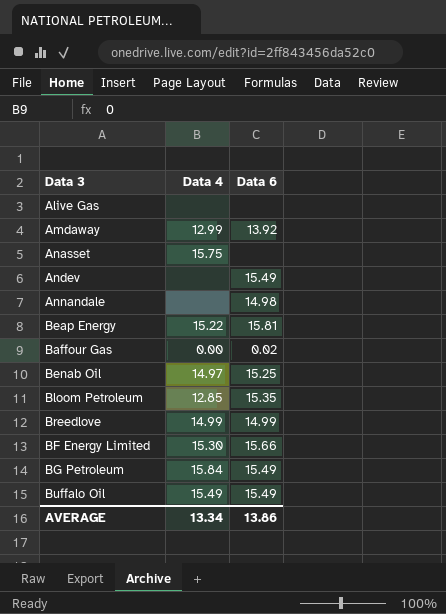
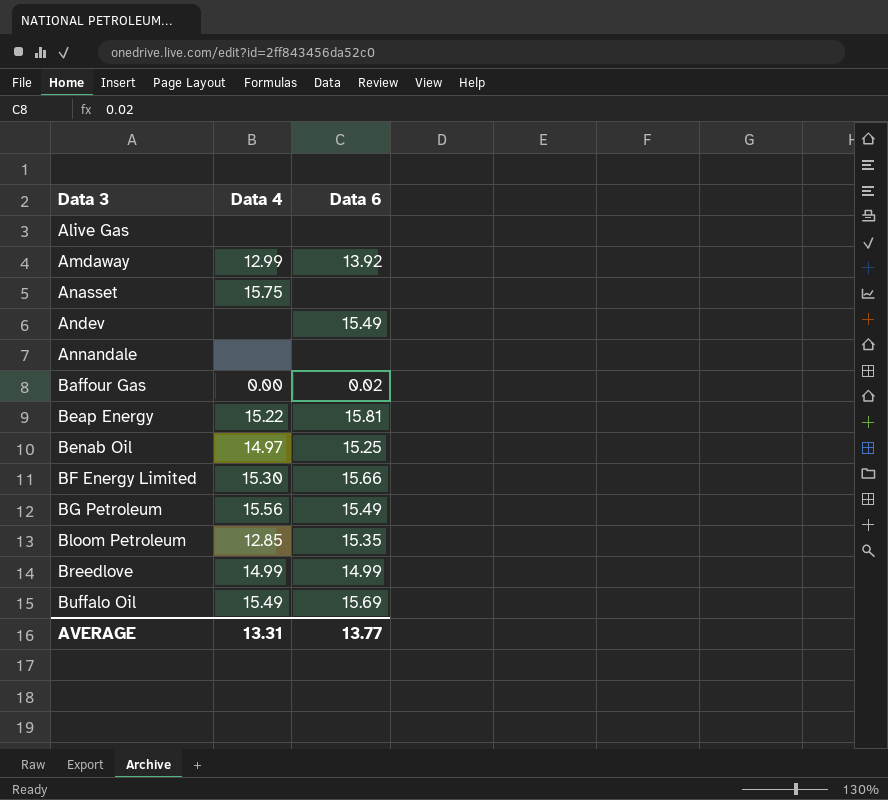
row order: none -> Data 3 ascending
Annandale | Data 6: 14.98 -> none
BG Petroleum | Data 4: 15.84 -> 15.56
Buffalo Oil | Data 6: 15.49 -> 15.69
AVERAGE | Data 4: 13.34 -> 13.31
AVERAGE | Data 6: 13.86 -> 13.77

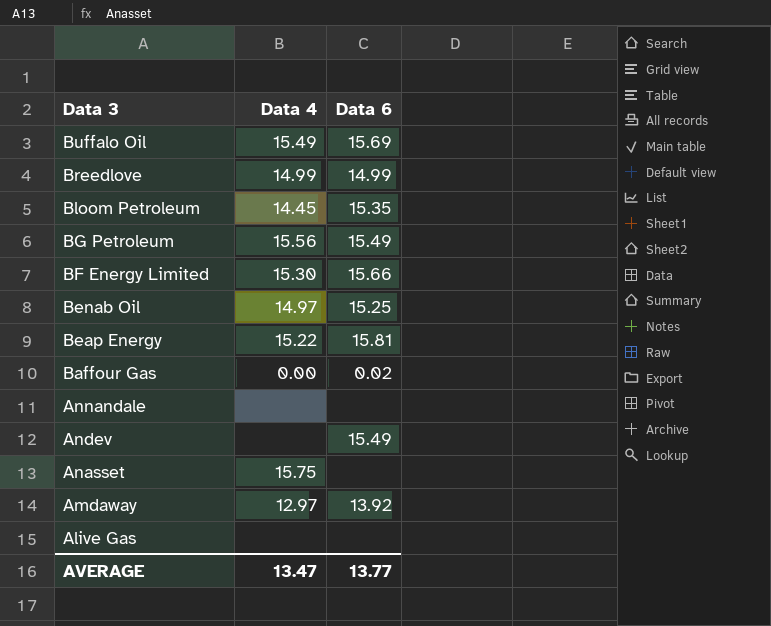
row order: Data 3 ascending -> Data 3 descending
Bloom Petroleum | Data 4: 12.85 -> 14.45
Amdaway | Data 4: 12.99 -> 12.97
AVERAGE | Data 4: 13.31 -> 13.47

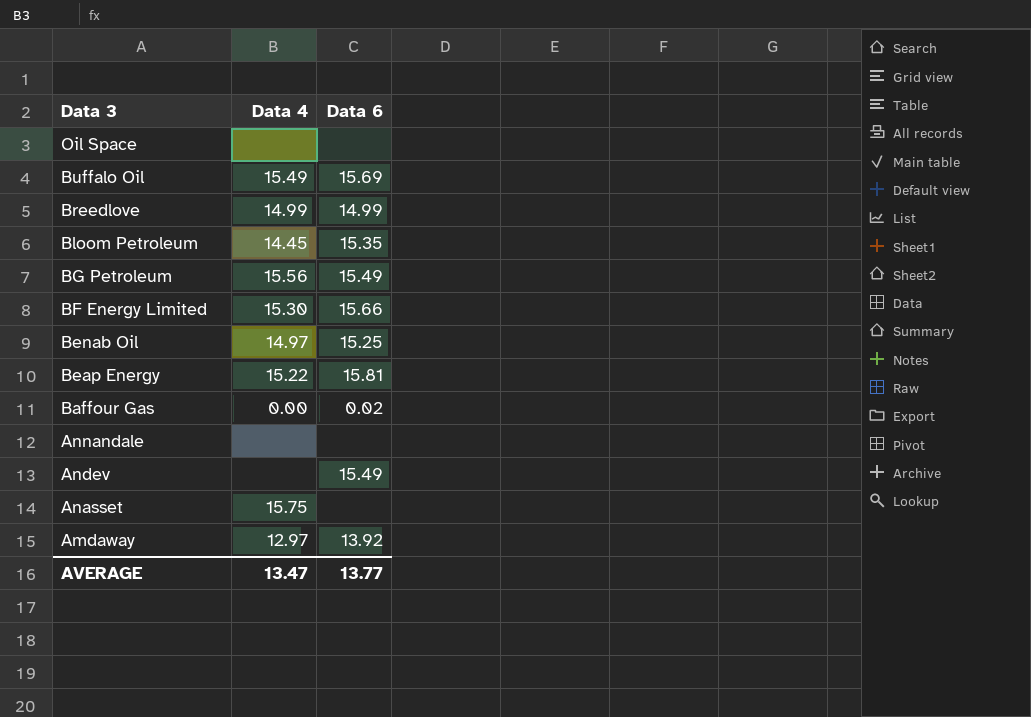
row Alive Gas: none | none -> none
row Oil Space: none -> none | none

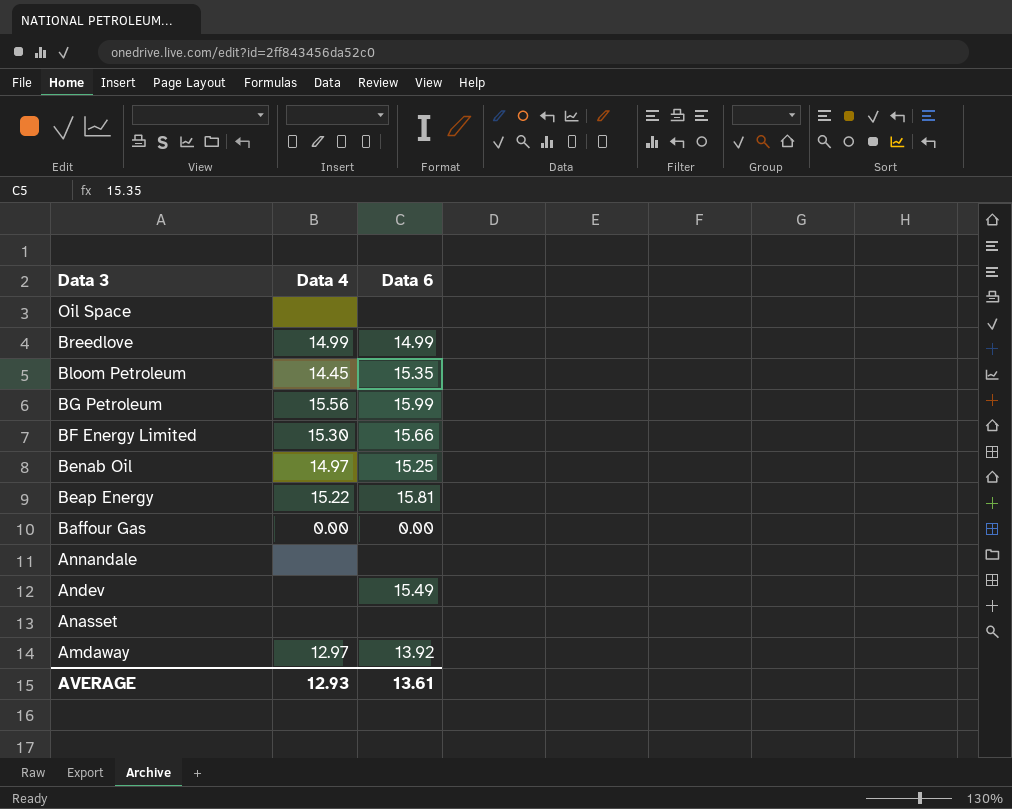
row Buffalo Oil: 15.49 | 15.69 -> none
BG Petroleum | Data 6: 15.49 -> 15.99
Baffour Gas | Data 6: 0.02 -> 0.00
Anasset | Data 4: 15.75 -> none
AVERAGE | Data 4: 13.47 -> 12.93
AVERAGE | Data 6: 13.77 -> 13.61

